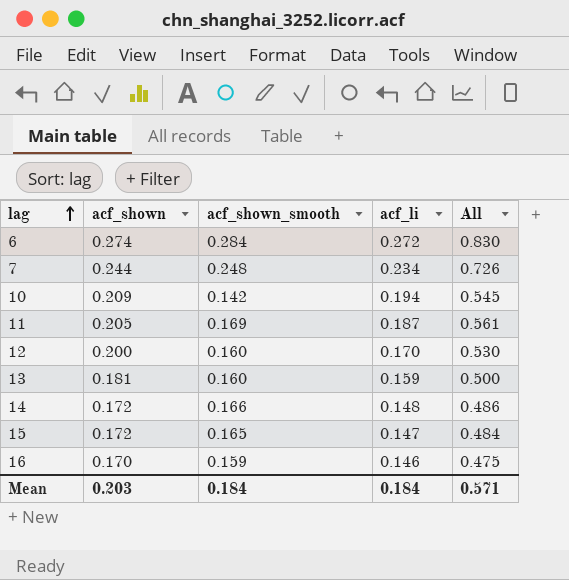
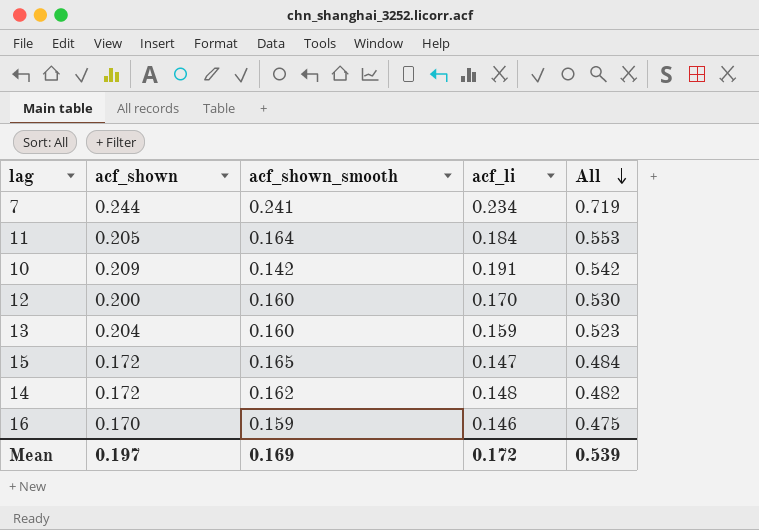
row order: lag ascending -> All descending
row 6: 0.274 | 0.284 | 0.272 | 0.830 -> none
7 | acf_shown_smooth: 0.248 -> 0.241
7 | All: 0.726 -> 0.719
11 | acf_shown_smooth: 0.169 -> 0.164
11 | acf_li: 0.187 -> 0.184
11 | All: 0.561 -> 0.553
10 | acf_li: 0.194 -> 0.191
10 | All: 0.545 -> 0.542
13 | acf_shown: 0.181 -> 0.204
13 | All: 0.500 -> 0.523
14 | acf_shown_smooth: 0.166 -> 0.162
14 | All: 0.486 -> 0.482
Mean | acf_shown: 0.203 -> 0.197
Mean | acf_shown_smooth: 0.184 -> 0.169
Mean | acf_li: 0.184 -> 0.172
Mean | All: 0.571 -> 0.539

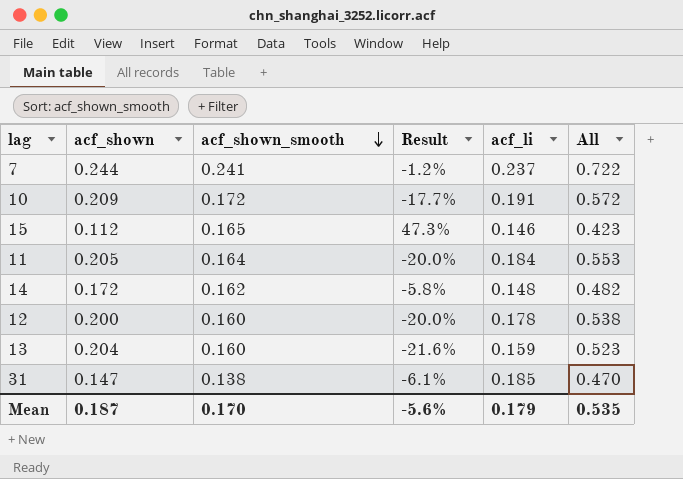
row order: All descending -> acf_shown_smooth descending
column Result | formula: none -> ([acf_shown_smooth] - [acf_shown]) / [acf_shown]
row 16: 0.170 | 0.159 | 0.146 | 0.475 -> none
7 | acf_li: 0.234 -> 0.237
7 | All: 0.719 -> 0.722
10 | acf_shown_smooth: 0.142 -> 0.172
10 | All: 0.542 -> 0.572
15 | acf_shown: 0.172 -> 0.112
15 | acf_li: 0.147 -> 0.146
15 | All: 0.484 -> 0.423
12 | acf_li: 0.170 -> 0.178
12 | All: 0.530 -> 0.538
row 31: none -> 0.147 | 0.138 | -6.1% | 0.185 | 0.470
Mean | acf_shown: 0.197 -> 0.187
Mean | acf_shown_smooth: 0.169 -> 0.170
Mean | acf_li: 0.172 -> 0.179
Mean | All: 0.539 -> 0.535

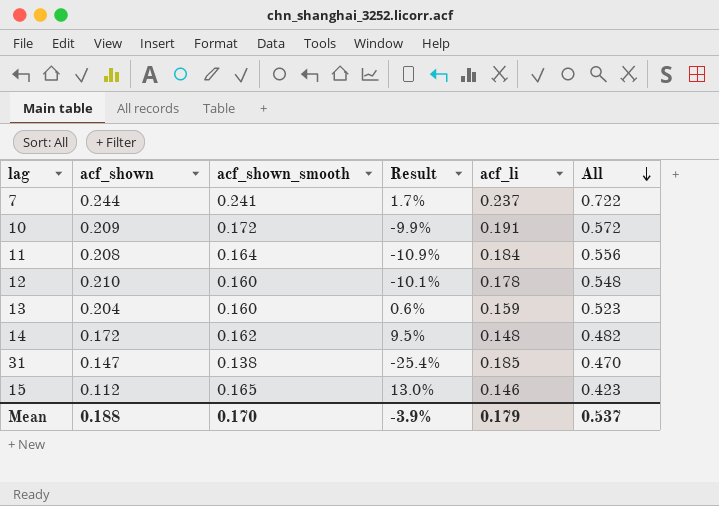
row order: acf_shown_smooth descending -> All descending
column Result | formula: ([acf_shown_smooth] - [acf_shown]) / [acf_shown] -> ([acf_shown_smooth] - [acf_li]) / [acf_li]
11 | acf_shown: 0.205 -> 0.208
11 | All: 0.553 -> 0.556
12 | acf_shown: 0.200 -> 0.210
12 | All: 0.538 -> 0.548
Mean | acf_shown: 0.187 -> 0.188
Mean | Result: -5.6% -> -3.9%
Mean | All: 0.535 -> 0.537

